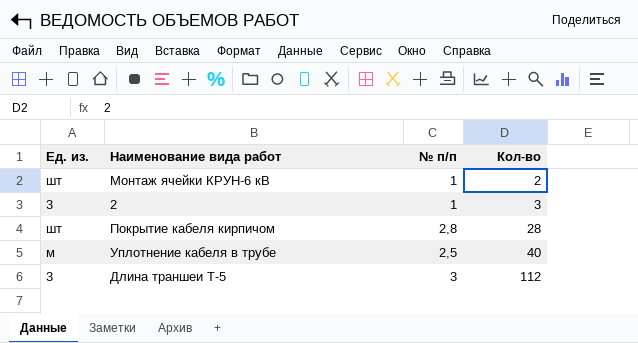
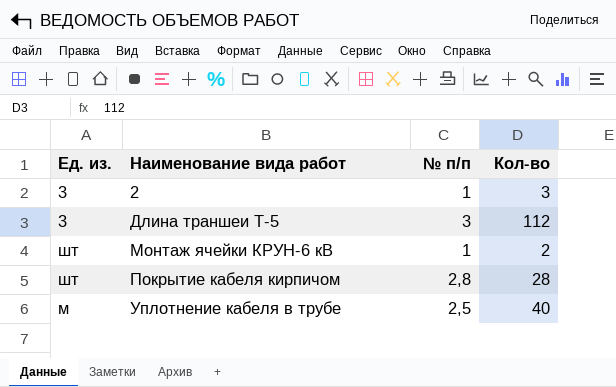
row order: Кол-во ascending -> Наименование вида работ ascending

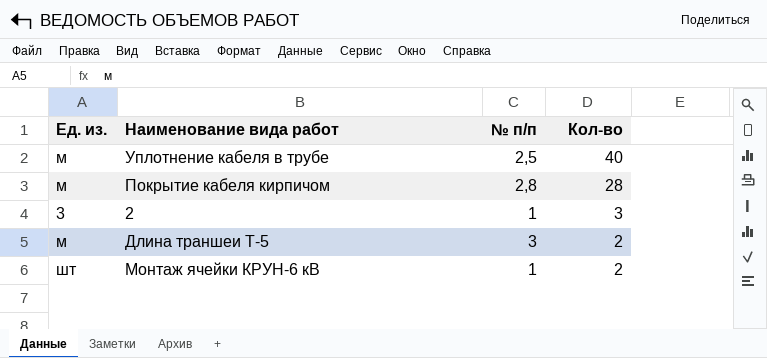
row order: Наименование вида работ ascending -> Кол-во descending
Покрытие кабеля кирпичом | Ед. из.: шт -> м
Длина траншеи Т-5 | Ед. из.: 3 -> м
Длина траншеи Т-5 | Кол-во: 112 -> 2

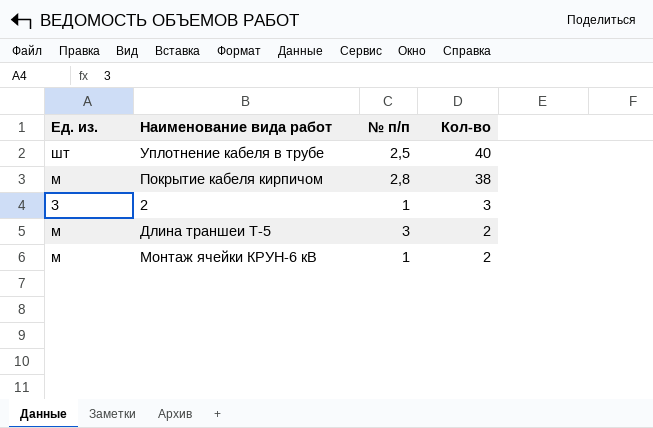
Уплотнение кабеля в трубе | Ед. из.: м -> шт
Покрытие кабеля кирпичом | Кол-во: 28 -> 38
Монтаж ячейки КРУН-6 кВ | Ед. из.: шт -> м

